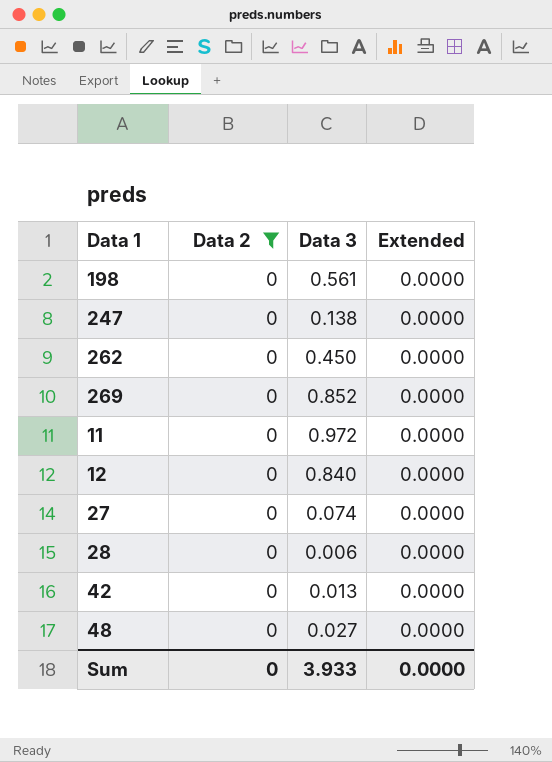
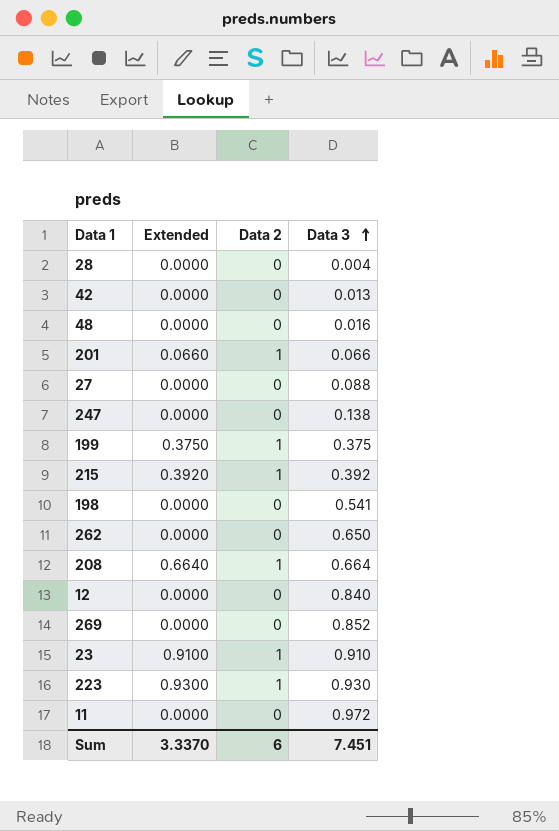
filter: Data 2 = 0 -> none
row order: none -> Data 3 ascending
column Extended | position: 4 -> 2
28 | Data 3: 0.006 -> 0.004
48 | Data 3: 0.027 -> 0.016
27 | Data 3: 0.074 -> 0.088
198 | Data 3: 0.561 -> 0.541
262 | Data 3: 0.450 -> 0.650
Sum | Extended: 0.0000 -> 3.3370
Sum | Data 2: 0 -> 6
Sum | Data 3: 3.933 -> 7.451

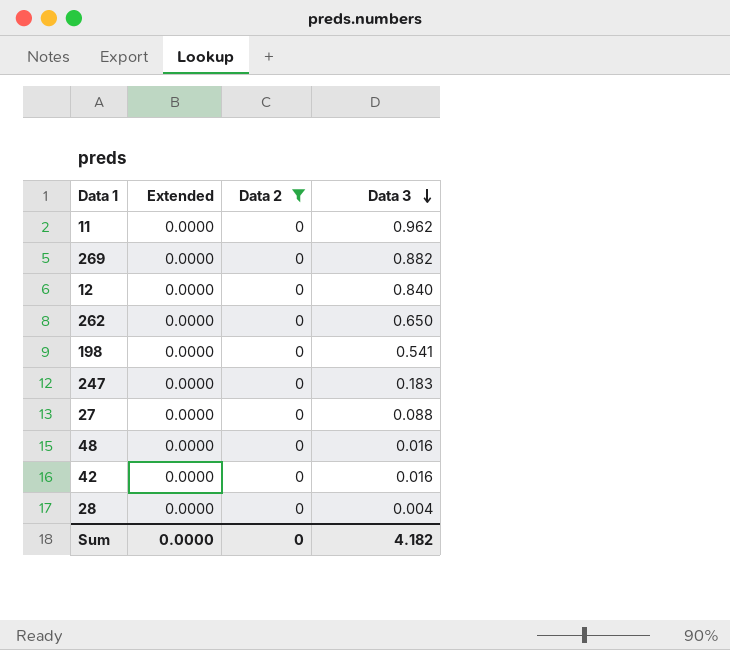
filter: none -> Data 2 = 0
row order: Data 3 ascending -> Data 3 descending
11 | Data 3: 0.972 -> 0.962
269 | Data 3: 0.852 -> 0.882
247 | Data 3: 0.138 -> 0.183
42 | Data 3: 0.013 -> 0.016
Sum | Extended: 3.3370 -> 0.0000
Sum | Data 2: 6 -> 0
Sum | Data 3: 7.451 -> 4.182

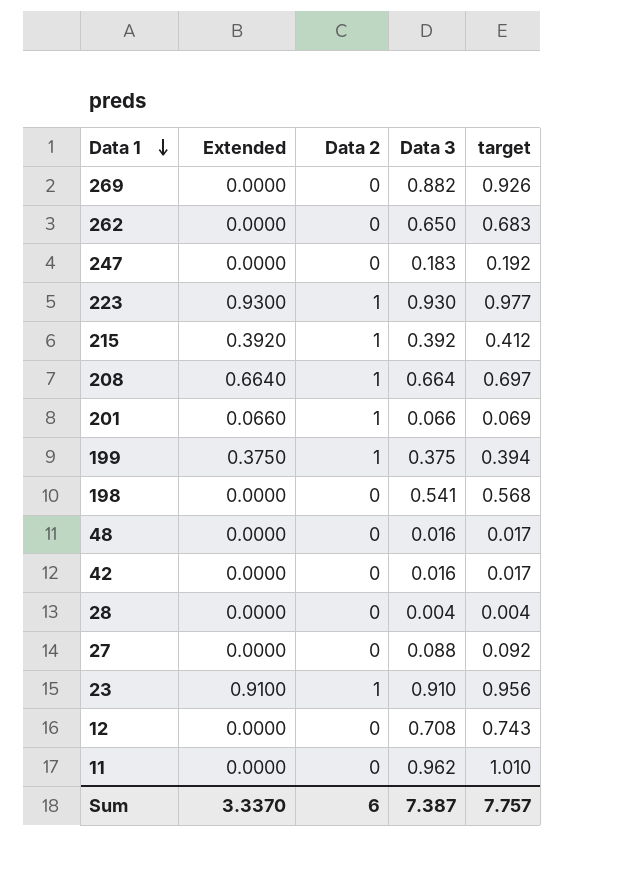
filter: Data 2 = 0 -> none
row order: Data 3 descending -> Data 1 descending
column target | formula: none -> [Data 3] * 1.05
12 | Data 3: 0.840 -> 0.708
Sum | Extended: 0.0000 -> 3.3370
Sum | Data 2: 0 -> 6
Sum | Data 3: 4.182 -> 7.387

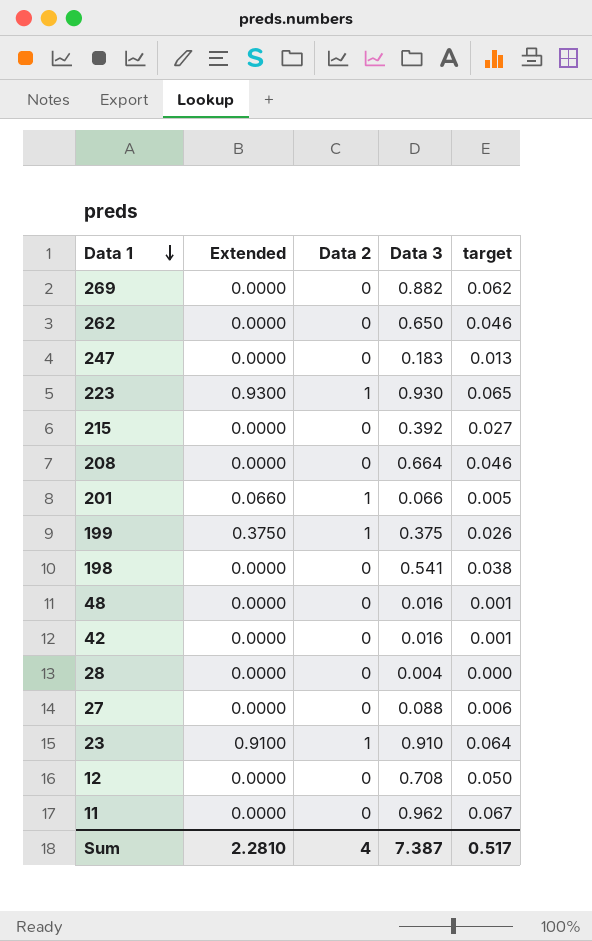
column target | formula: [Data 3] * 1.05 -> [Data 3] * 0.07
215 | Extended: 0.3920 -> 0.0000
215 | Data 2: 1 -> 0
208 | Extended: 0.6640 -> 0.0000
208 | Data 2: 1 -> 0
Sum | Extended: 3.3370 -> 2.2810
Sum | Data 2: 6 -> 4
Sum | target: 7.757 -> 0.517

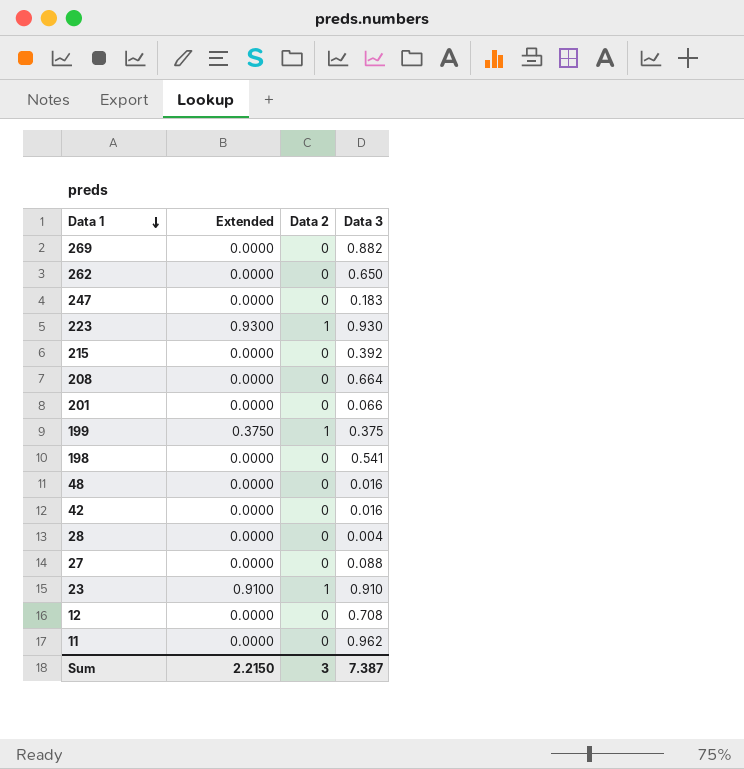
column target | formula: [Data 3] * 0.07 -> none
201 | Extended: 0.0660 -> 0.0000
201 | Data 2: 1 -> 0
Sum | Extended: 2.2810 -> 2.2150
Sum | Data 2: 4 -> 3

